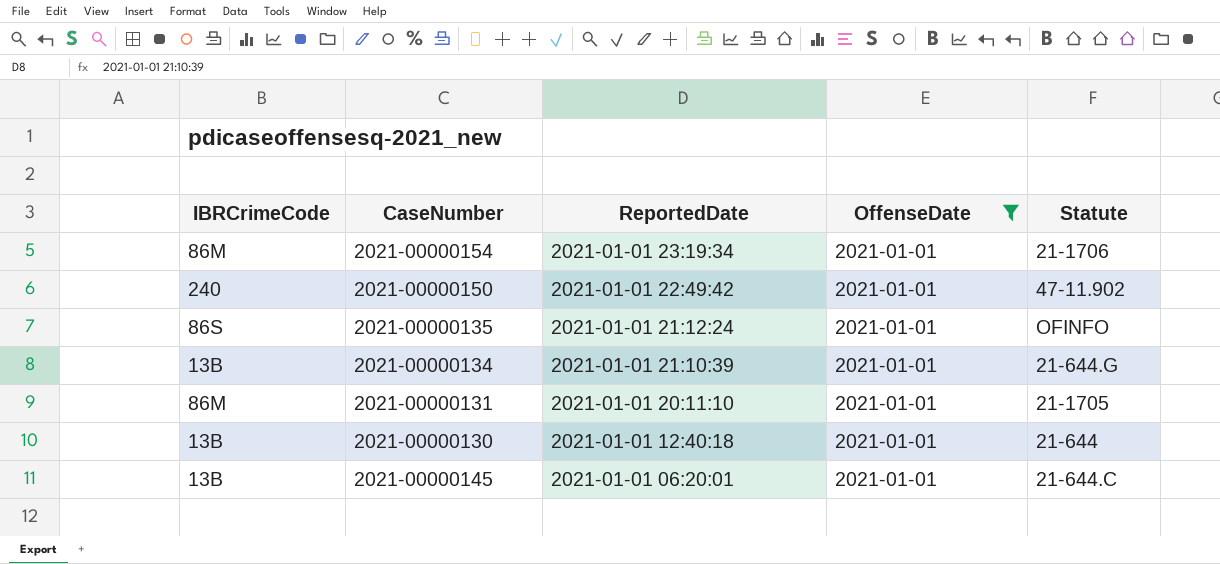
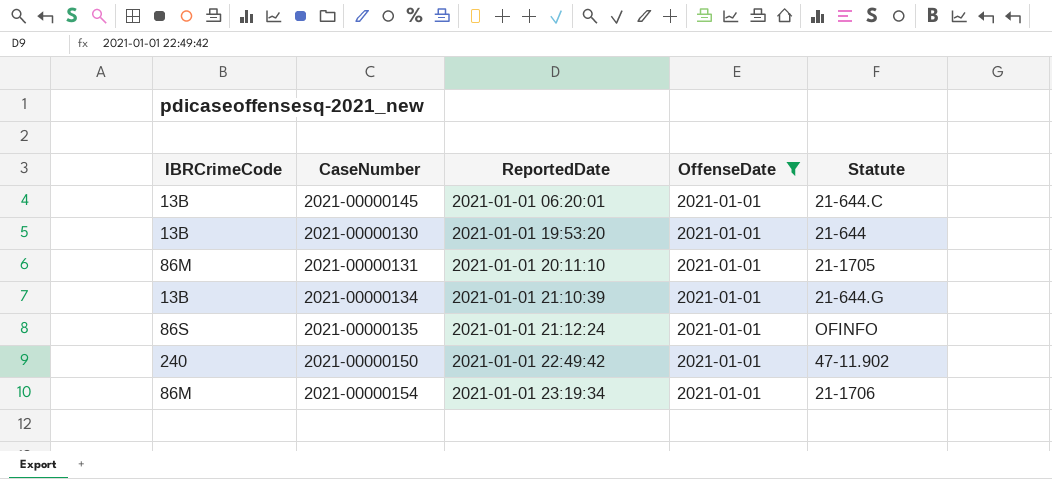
row order: ReportedDate descending -> ReportedDate ascending
2021-00000130 | ReportedDate: 2021-01-01 12:40:18 -> 2021-01-01 19:53:20

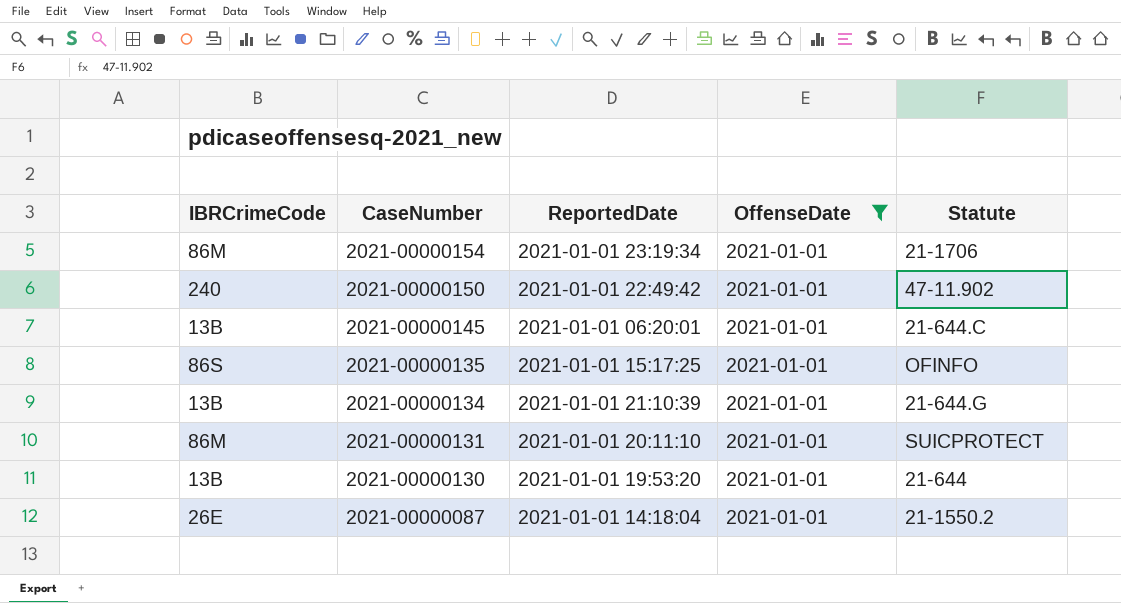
row order: ReportedDate ascending -> CaseNumber descending
2021-00000135 | ReportedDate: 2021-01-01 21:12:24 -> 2021-01-01 15:17:25
2021-00000131 | Statute: 21-1705 -> SUICPROTECT
row 2021-00000087: none -> 26E | 2021-01-01 14:18:04 | 2021-01-01 | 21-1550.2

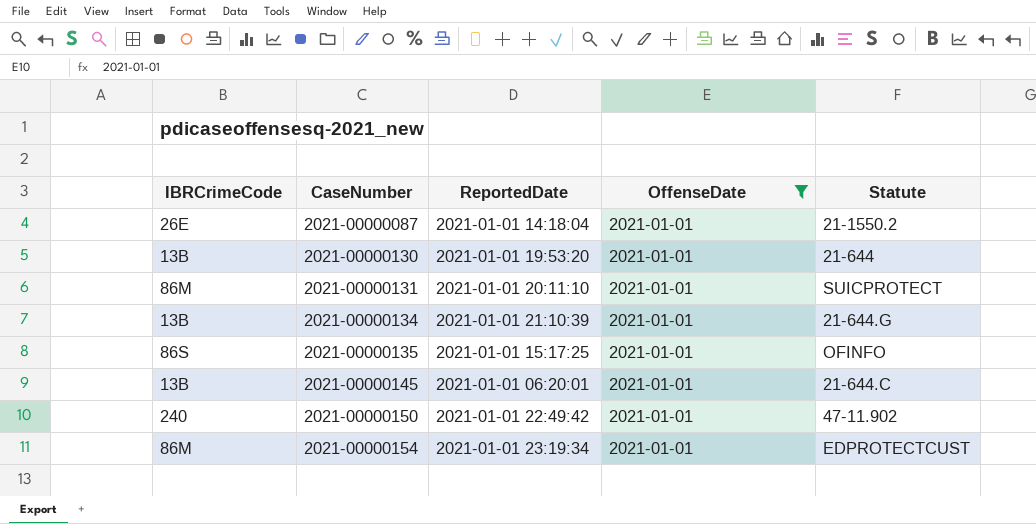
row order: CaseNumber descending -> CaseNumber ascending
2021-00000154 | Statute: 21-1706 -> EDPROTECTCUST

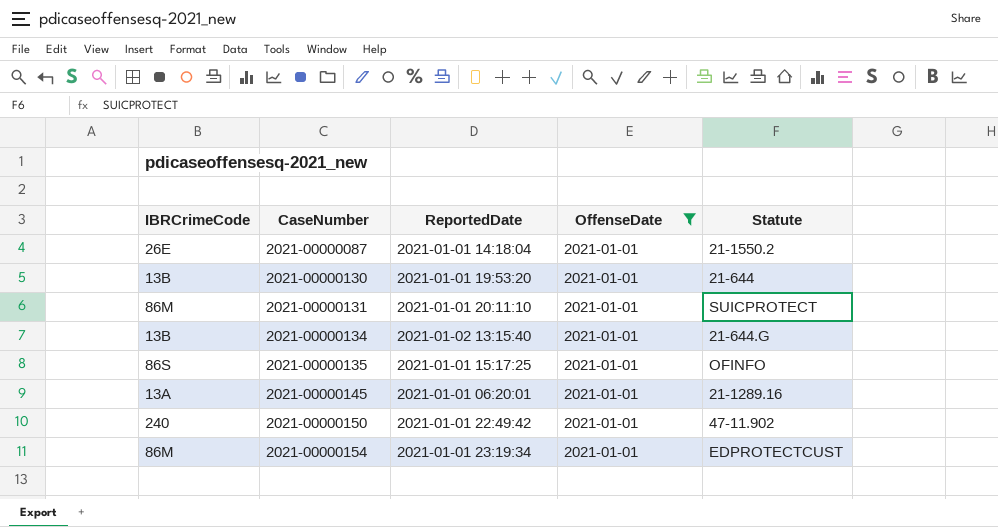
2021-00000134 | ReportedDate: 2021-01-01 21:10:39 -> 2021-01-02 13:15:40
2021-00000145 | IBRCrimeCode: 13B -> 13A
2021-00000145 | Statute: 21-644.C -> 21-1289.16

